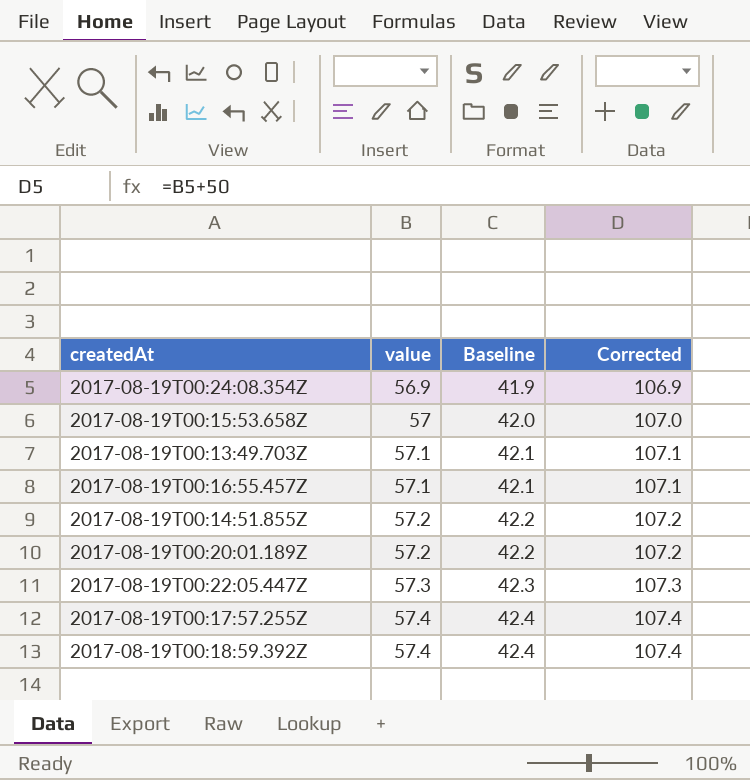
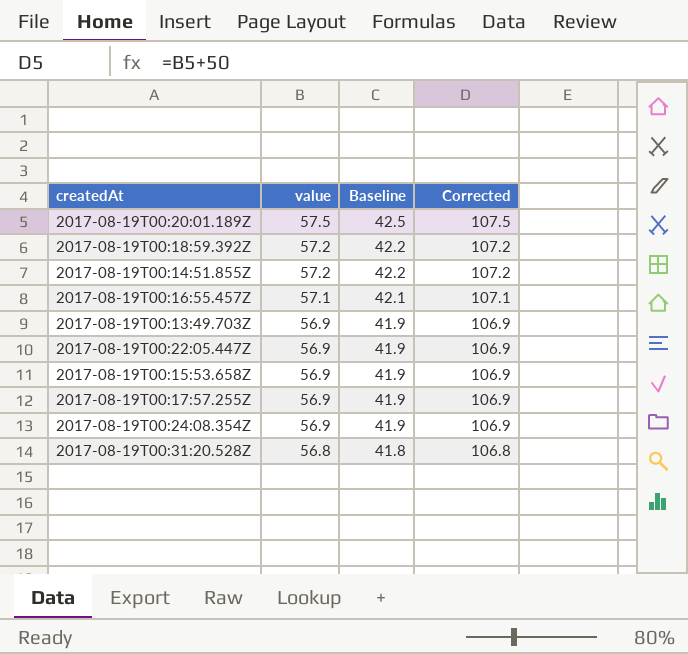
row order: value ascending -> value descending
2017-08-19T00:20:01.189Z | value: 57.2 -> 57.5
2017-08-19T00:20:01.189Z | Baseline: 42.2 -> 42.5
2017-08-19T00:20:01.189Z | Corrected: 107.2 -> 107.5
2017-08-19T00:18:59.392Z | value: 57.4 -> 57.2
2017-08-19T00:18:59.392Z | Baseline: 42.4 -> 42.2
2017-08-19T00:18:59.392Z | Corrected: 107.4 -> 107.2
2017-08-19T00:13:49.703Z | value: 57.1 -> 56.9
2017-08-19T00:13:49.703Z | Baseline: 42.1 -> 41.9
2017-08-19T00:13:49.703Z | Corrected: 107.1 -> 106.9
2017-08-19T00:22:05.447Z | value: 57.3 -> 56.9
2017-08-19T00:22:05.447Z | Baseline: 42.3 -> 41.9
2017-08-19T00:22:05.447Z | Corrected: 107.3 -> 106.9
2017-08-19T00:15:53.658Z | value: 57 -> 56.9
2017-08-19T00:15:53.658Z | Baseline: 42.0 -> 41.9
2017-08-19T00:15:53.658Z | Corrected: 107.0 -> 106.9
2017-08-19T00:17:57.255Z | value: 57.4 -> 56.9
2017-08-19T00:17:57.255Z | Baseline: 42.4 -> 41.9
2017-08-19T00:17:57.255Z | Corrected: 107.4 -> 106.9
row 2017-08-19T00:31:20.528Z: none -> 56.8 | 41.8 | 106.8

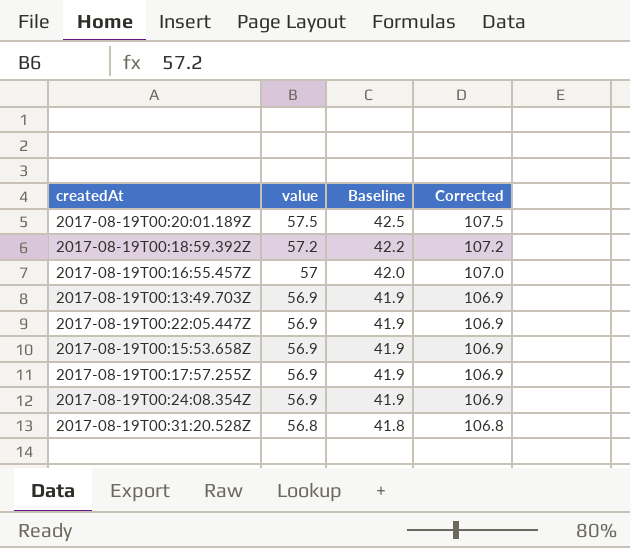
row 2017-08-19T00:14:51.855Z: 57.2 | 42.2 | 107.2 -> none
2017-08-19T00:16:55.457Z | value: 57.1 -> 57
2017-08-19T00:16:55.457Z | Baseline: 42.1 -> 42.0
2017-08-19T00:16:55.457Z | Corrected: 107.1 -> 107.0

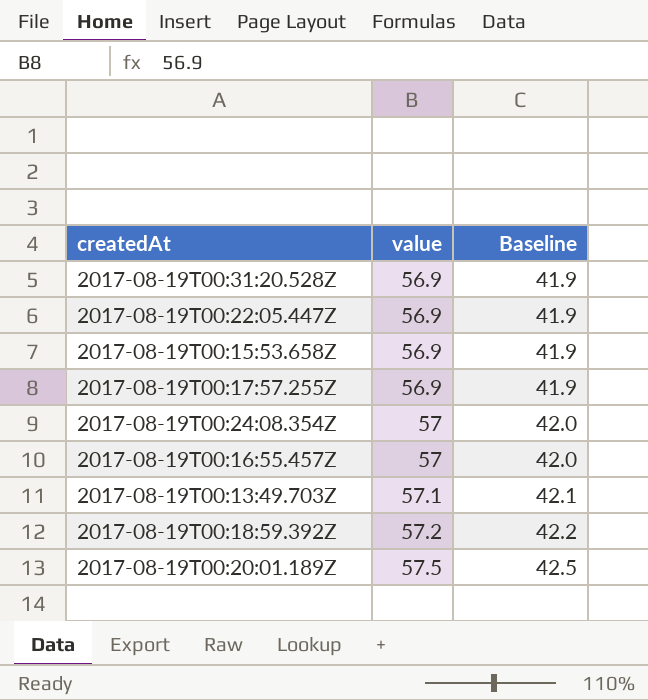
row order: value descending -> value ascending
column Corrected | formula: [value] + 50 -> none
2017-08-19T00:31:20.528Z | value: 56.8 -> 56.9
2017-08-19T00:31:20.528Z | Baseline: 41.8 -> 41.9
2017-08-19T00:24:08.354Z | value: 56.9 -> 57
2017-08-19T00:24:08.354Z | Baseline: 41.9 -> 42.0
2017-08-19T00:13:49.703Z | value: 56.9 -> 57.1
2017-08-19T00:13:49.703Z | Baseline: 41.9 -> 42.1

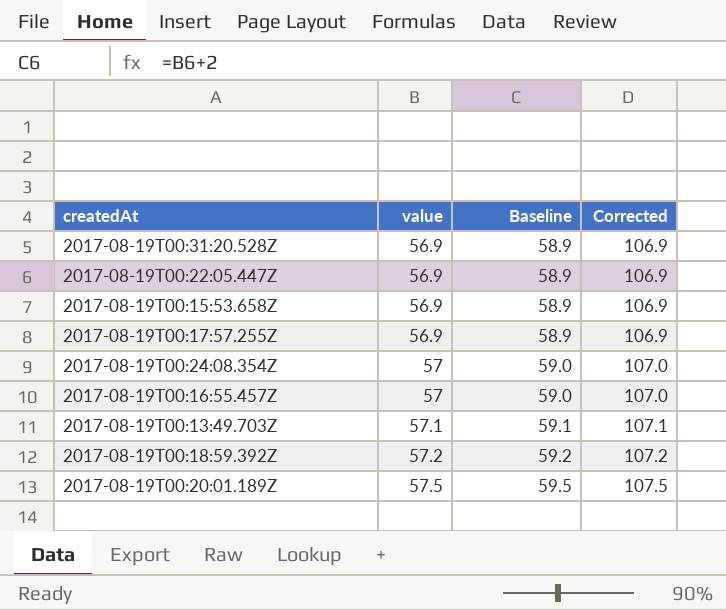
column Baseline | formula: [value] - 15 -> [value] + 2
column Corrected | formula: none -> [value] + 50

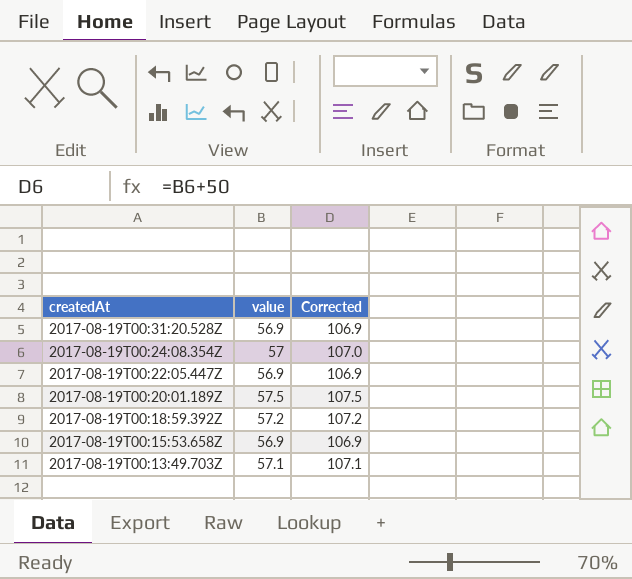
row order: value ascending -> createdAt descending
column Baseline | formula: [value] + 2 -> none
row 2017-08-19T00:17:57.255Z: 56.9 | 58.9 | 106.9 -> none
row 2017-08-19T00:16:55.457Z: 57 | 59.0 | 107.0 -> none

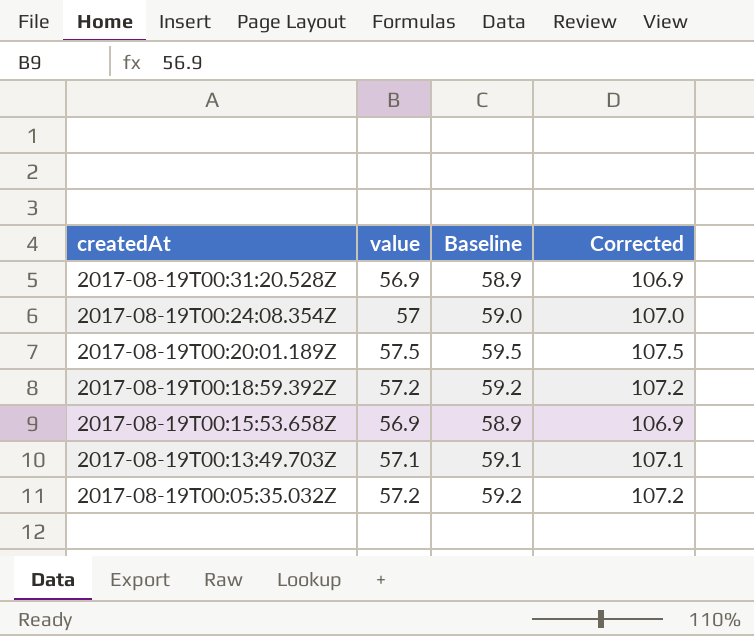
column Baseline | formula: none -> [value] + 2
row 2017-08-19T00:22:05.447Z: 56.9 | 106.9 -> none
row 2017-08-19T00:05:35.032Z: none -> 57.2 | 59.2 | 107.2

